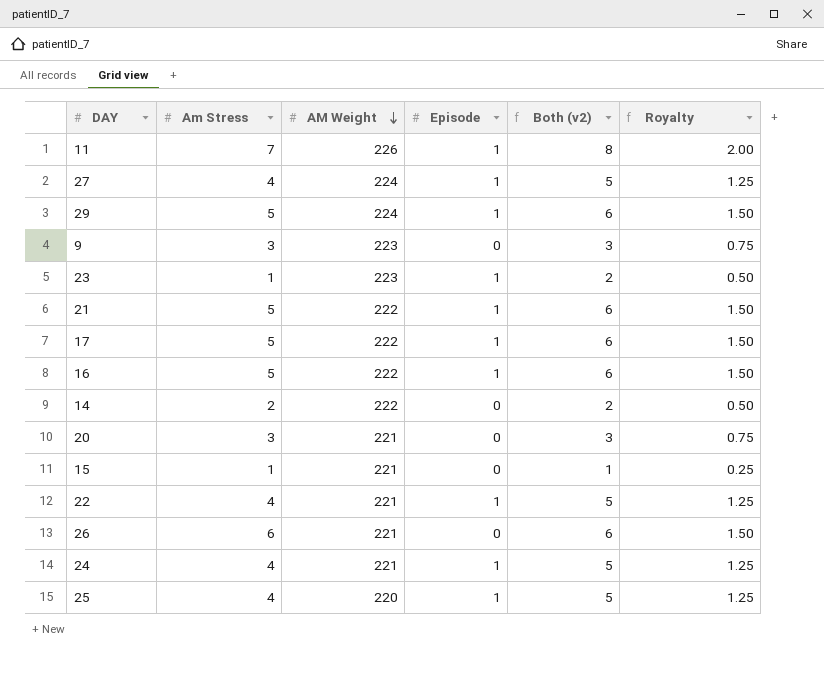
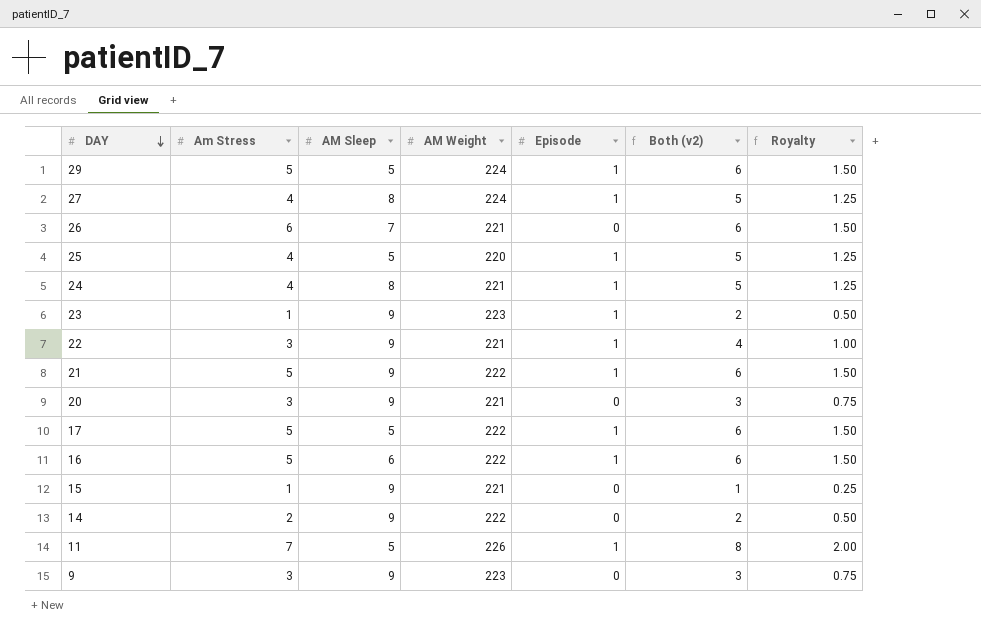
row order: AM Weight descending -> DAY descending
column AM Sleep | position: none -> 3
22 | Am Stress: 4 -> 3
22 | Both (v2): 5 -> 4
22 | Royalty: 1.25 -> 1.00

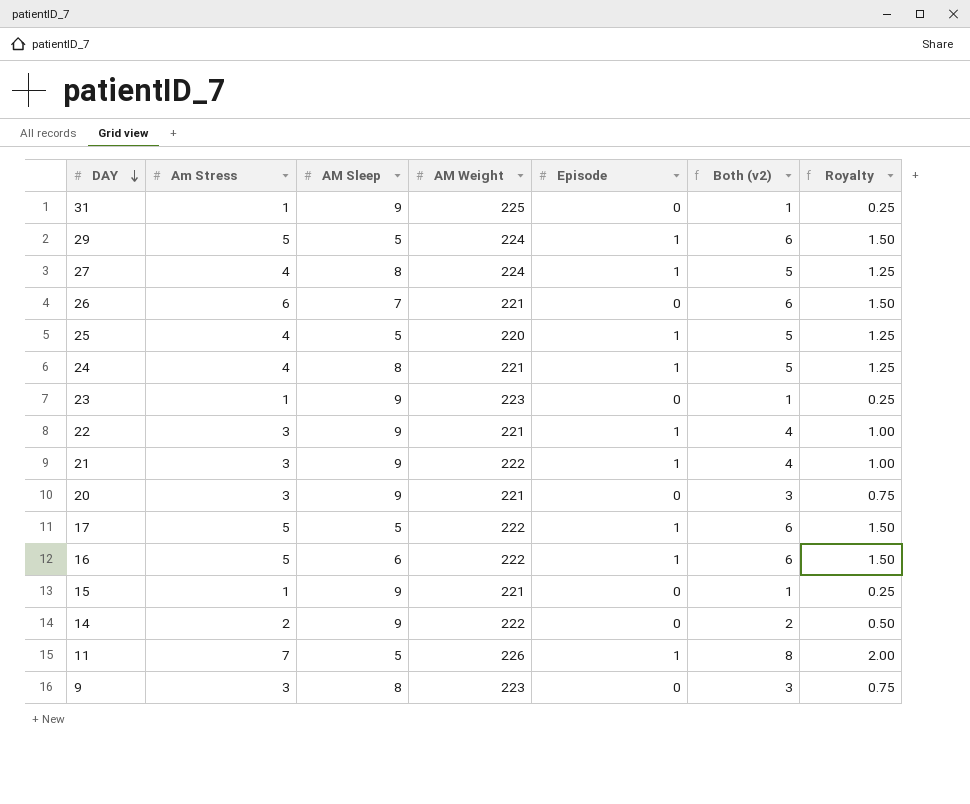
row 31: none -> 1 | 9 | 225 | 0 | 1 | 0.25
23 | Episode: 1 -> 0
23 | Both (v2): 2 -> 1
23 | Royalty: 0.50 -> 0.25
21 | Am Stress: 5 -> 3
21 | Both (v2): 6 -> 4
21 | Royalty: 1.50 -> 1.00
9 | AM Sleep: 9 -> 8

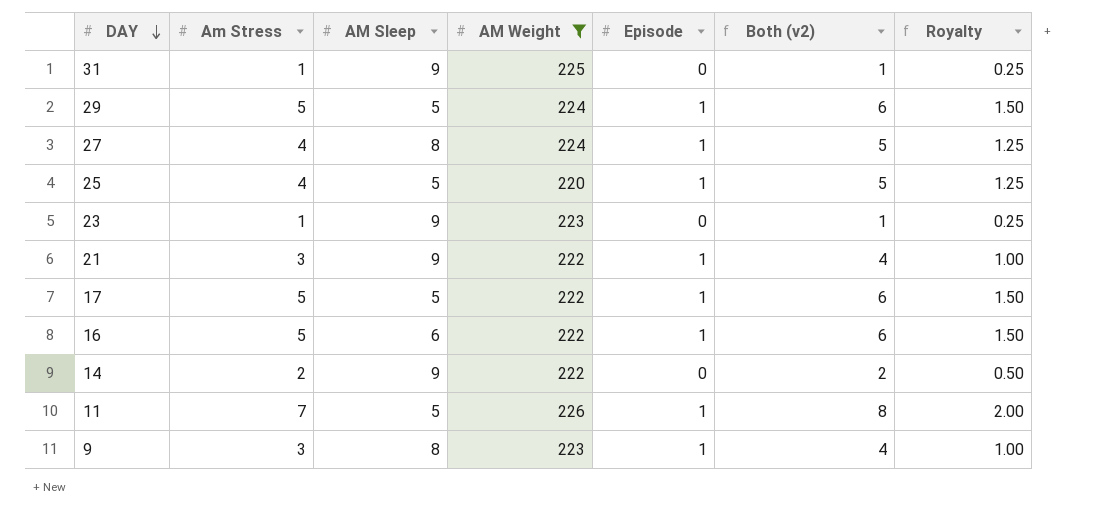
filter: none -> AM Weight != 221
9 | Episode: 0 -> 1
9 | Both (v2): 3 -> 4
9 | Royalty: 0.75 -> 1.00

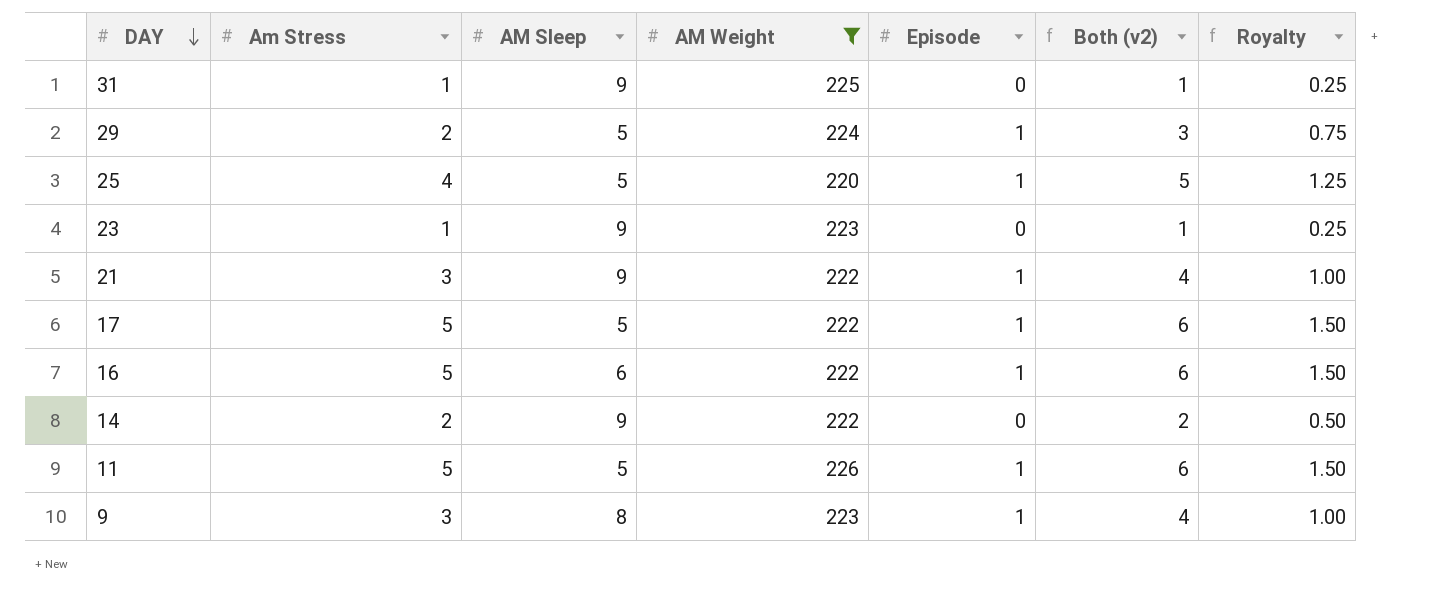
row 27: 4 | 8 | 224 | 1 | 5 | 1.25 -> none
29 | Am Stress: 5 -> 2
29 | Both (v2): 6 -> 3
29 | Royalty: 1.50 -> 0.75
11 | Am Stress: 7 -> 5
11 | Both (v2): 8 -> 6
11 | Royalty: 2.00 -> 1.50

